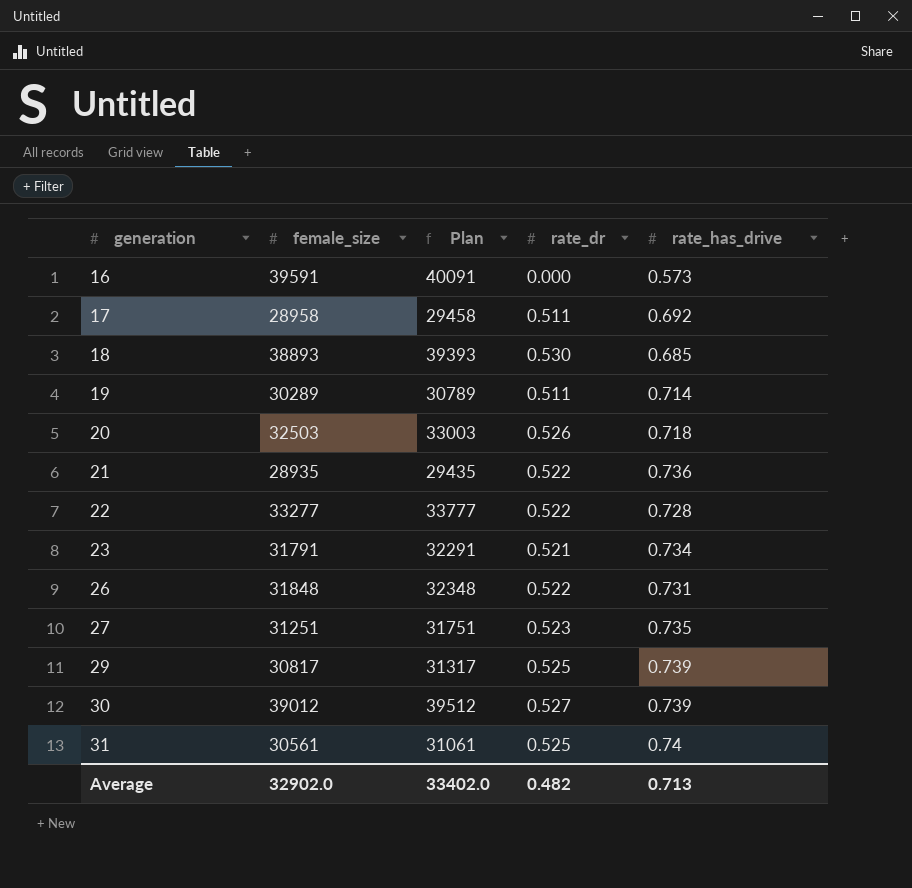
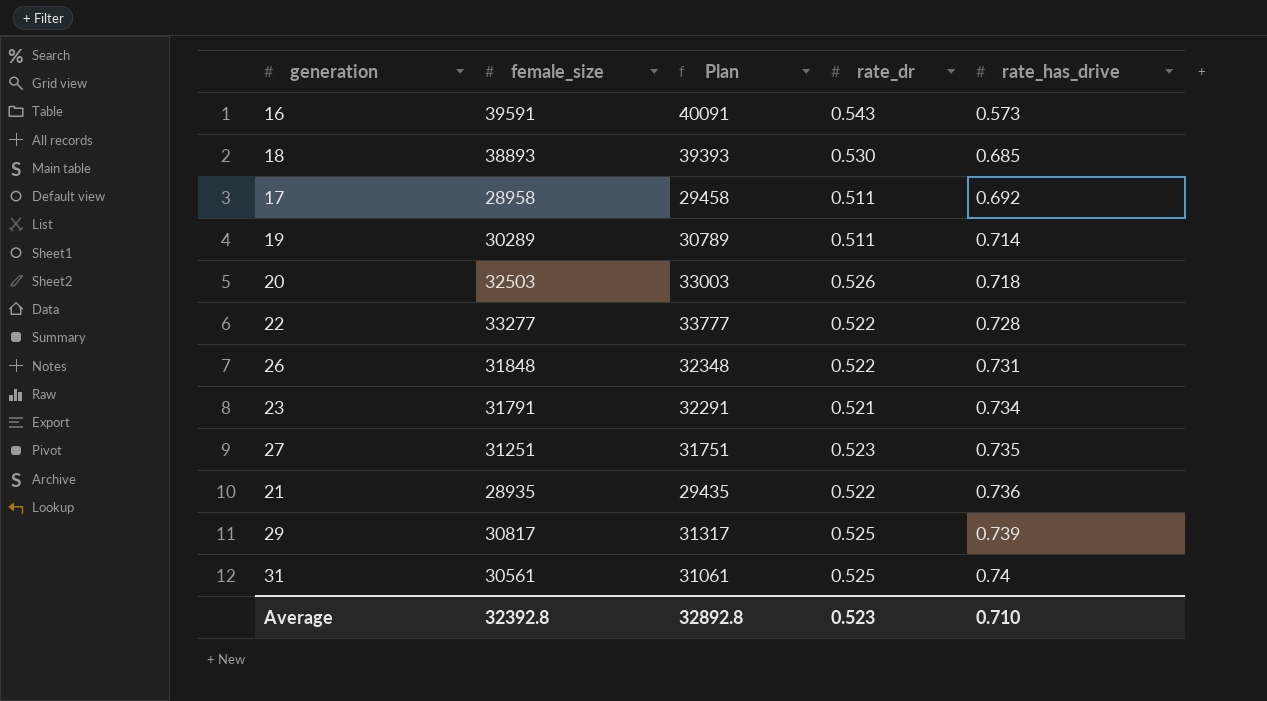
row order: generation ascending -> rate_has_drive ascending
row 30: 39012 | 39512 | 0.527 | 0.739 -> none
16 | rate_dr: 0.000 -> 0.543
Average | female_size: 32902.0 -> 32392.8
Average | Plan: 33402.0 -> 32892.8
Average | rate_dr: 0.482 -> 0.523
Average | rate_has_drive: 0.713 -> 0.710

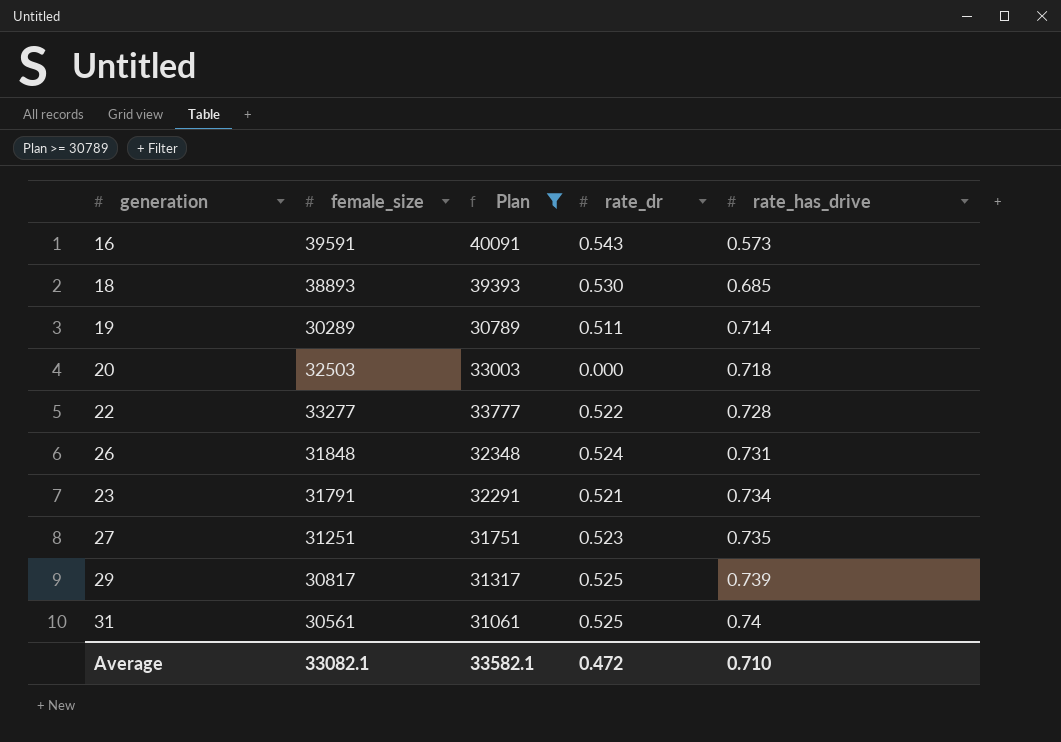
filter: none -> Plan >= 30789
20 | rate_dr: 0.526 -> 0.000
26 | rate_dr: 0.522 -> 0.524
Average | female_size: 32392.8 -> 33082.1
Average | Plan: 32892.8 -> 33582.1
Average | rate_dr: 0.523 -> 0.472

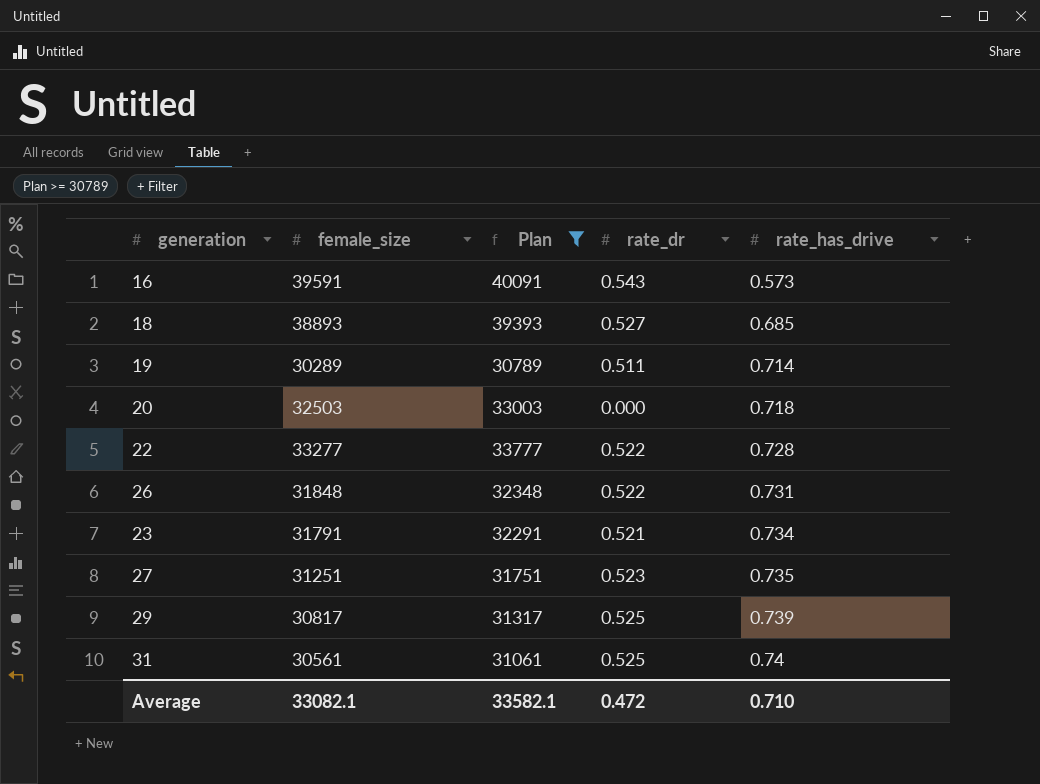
18 | rate_dr: 0.530 -> 0.527
26 | rate_dr: 0.524 -> 0.522

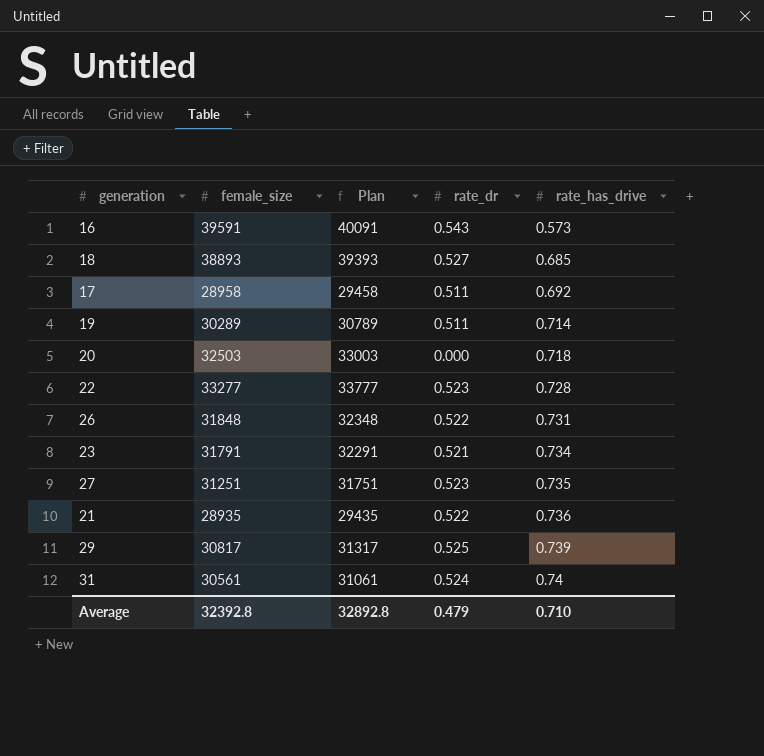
filter: Plan >= 30789 -> none
22 | rate_dr: 0.522 -> 0.523
31 | rate_dr: 0.525 -> 0.524
Average | female_size: 33082.1 -> 32392.8
Average | Plan: 33582.1 -> 32892.8
Average | rate_dr: 0.472 -> 0.479

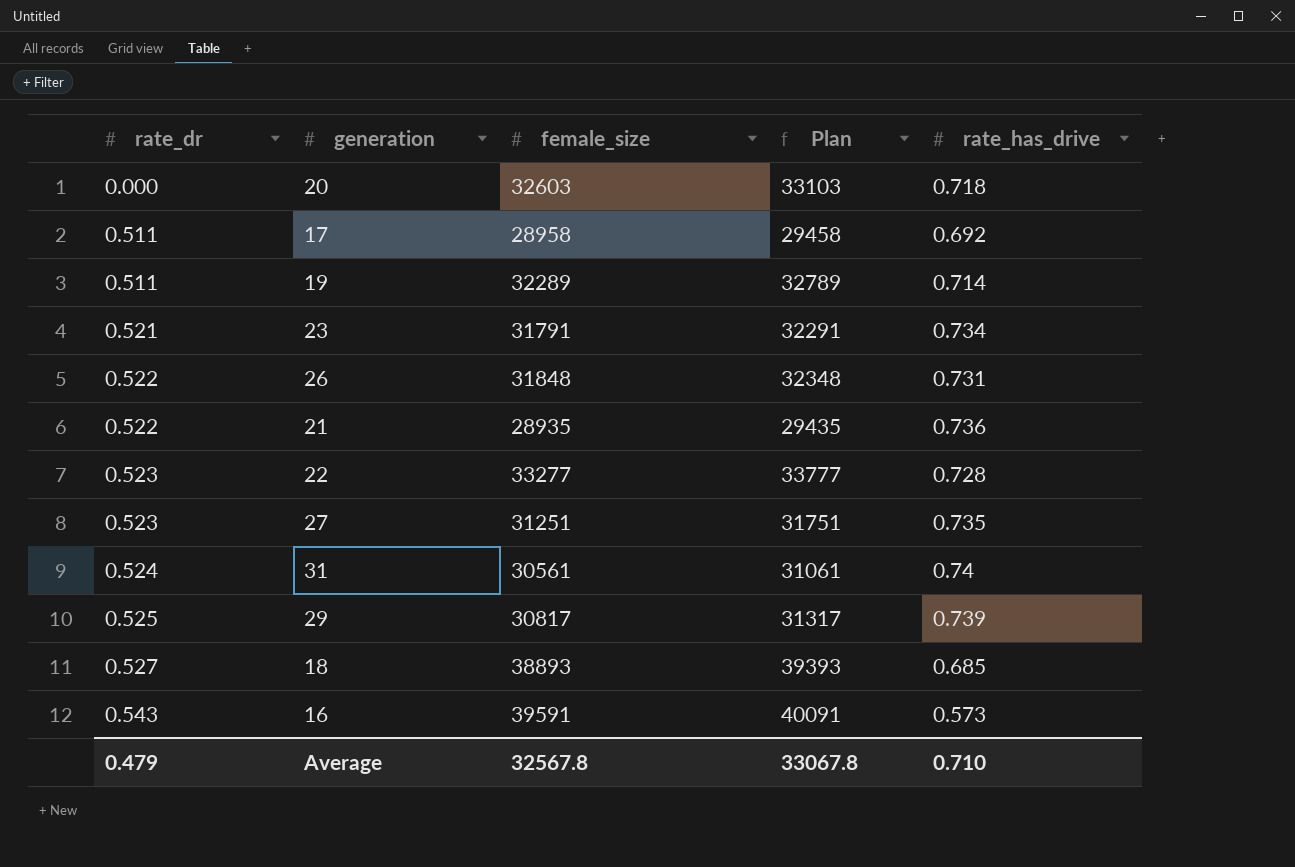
row order: rate_has_drive ascending -> rate_dr ascending
column rate_dr | position: 4 -> 1
20 | female_size: 32503 -> 32603
20 | Plan: 33003 -> 33103
19 | female_size: 30289 -> 32289
19 | Plan: 30789 -> 32789
Average | female_size: 32392.8 -> 32567.8
Average | Plan: 32892.8 -> 33067.8

